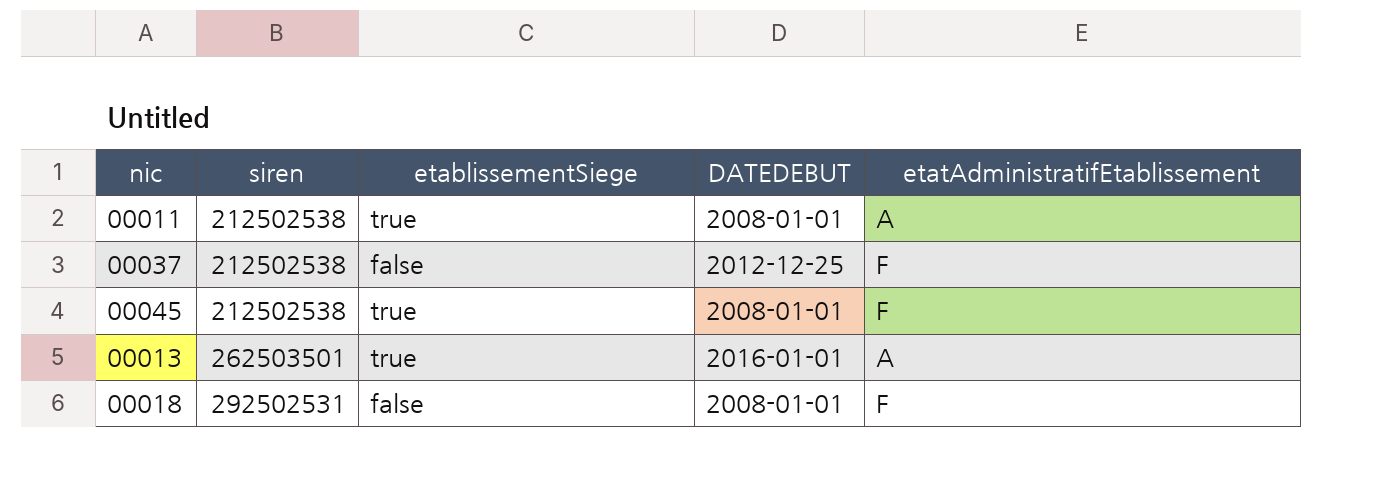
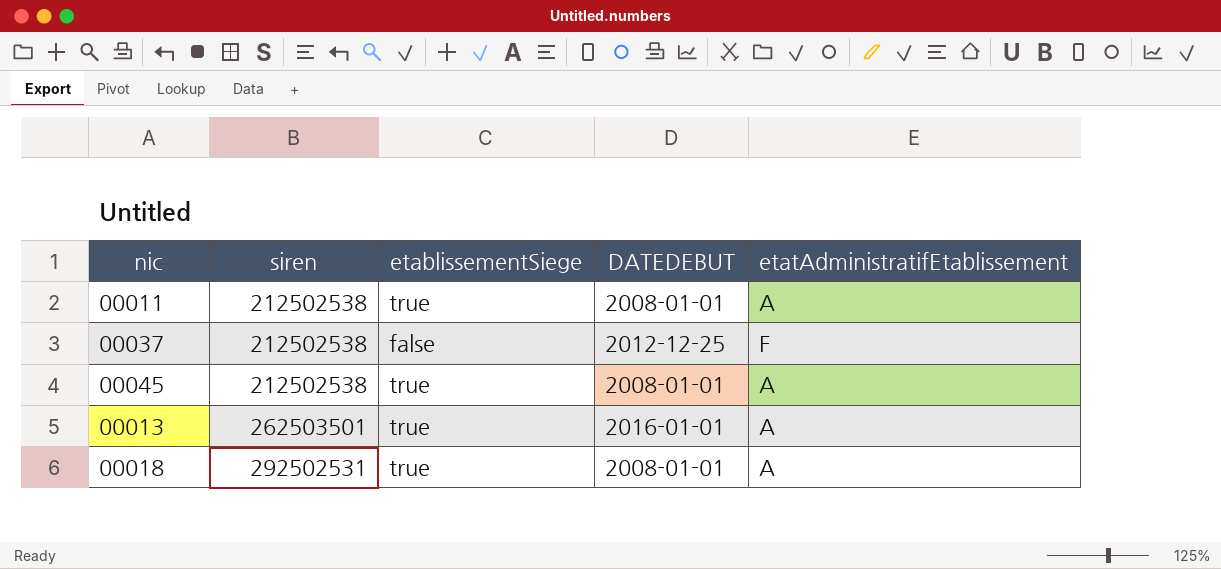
00045 | etatAdministratifEtablissement: F -> A
00018 | etablissementSiege: false -> true
00018 | etatAdministratifEtablissement: F -> A

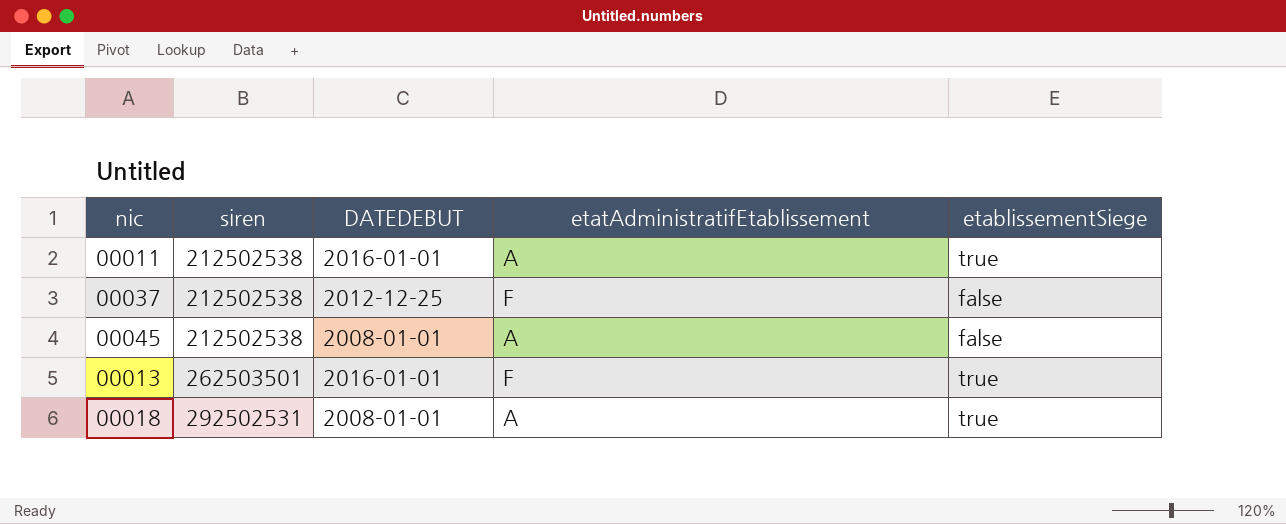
column etablissementSiege | position: 3 -> 5
00011 | DATEDEBUT: 2008-01-01 -> 2016-01-01
00045 | etablissementSiege: true -> false
00013 | etatAdministratifEtablissement: A -> F

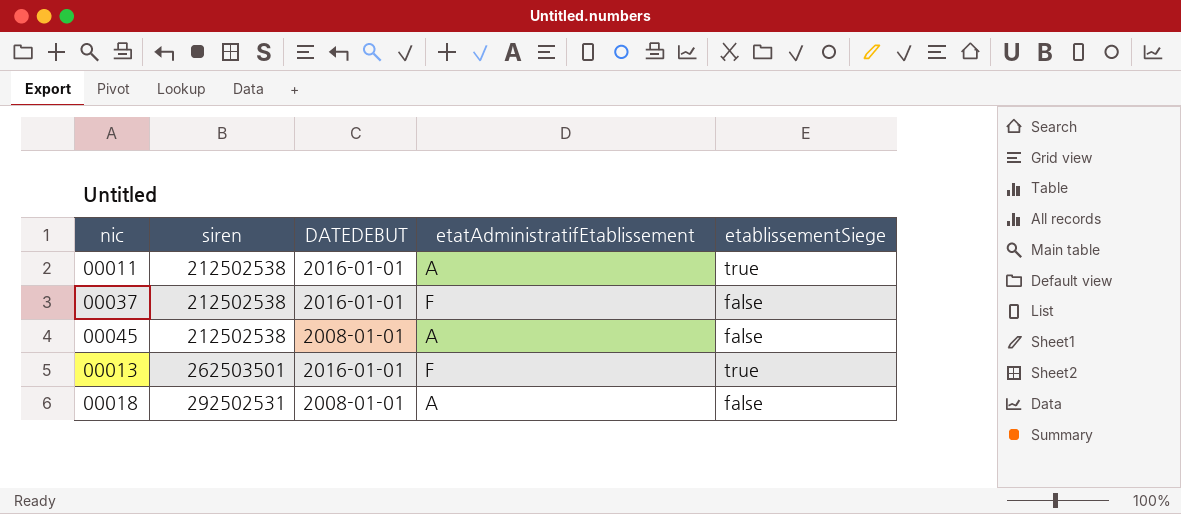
00037 | DATEDEBUT: 2012-12-25 -> 2016-01-01
00018 | etablissementSiege: true -> false

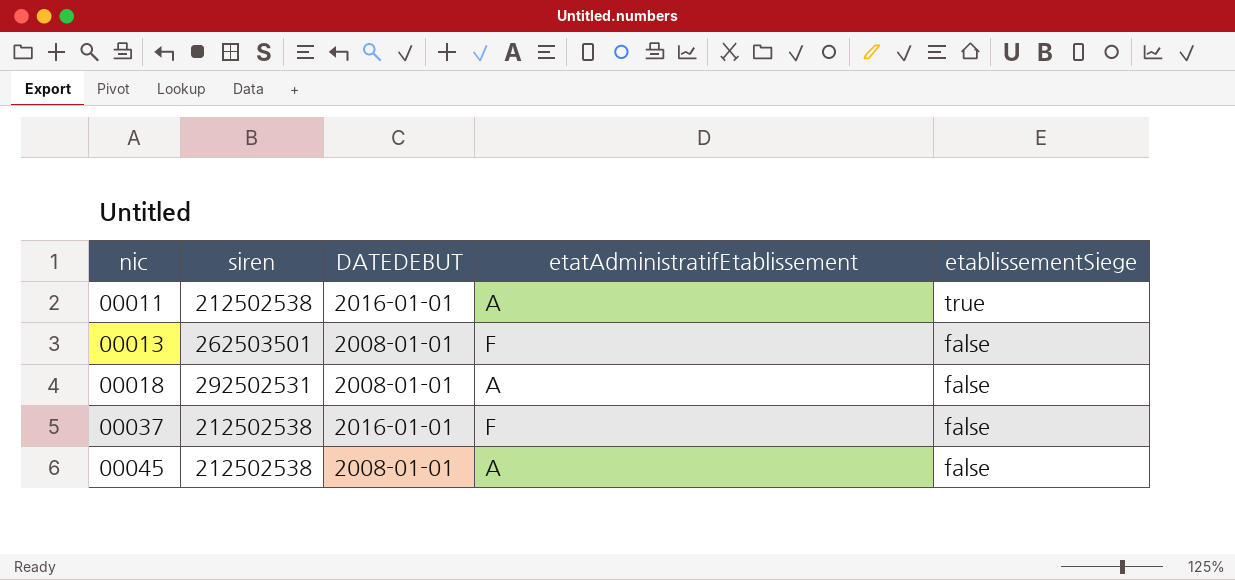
row order: siren ascending -> nic ascending
00013 | DATEDEBUT: 2016-01-01 -> 2008-01-01
00013 | etablissementSiege: true -> false

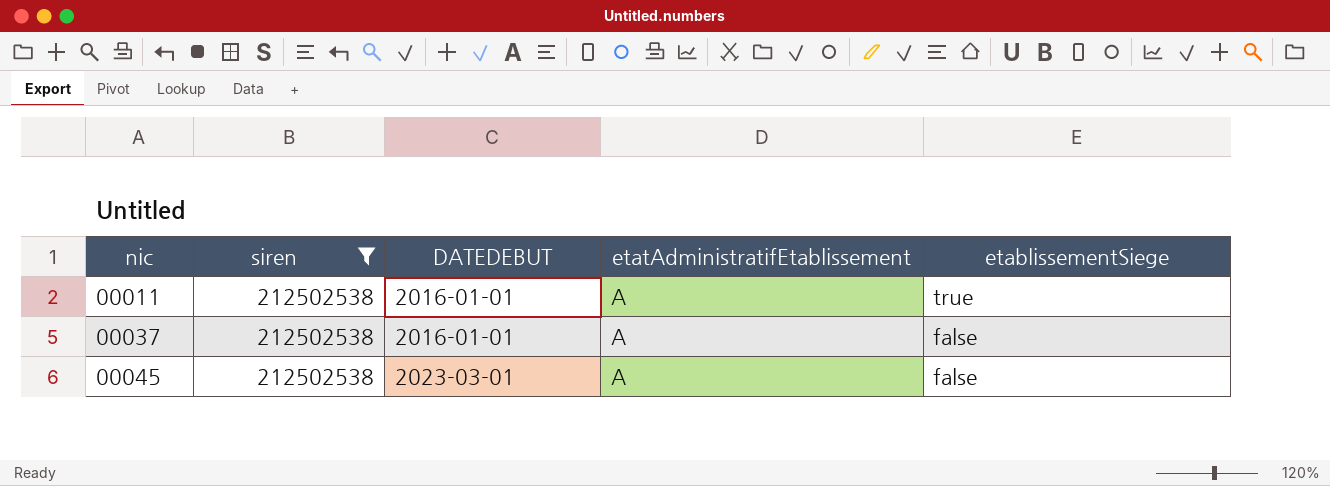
filter: none -> siren = 212502538
00037 | etatAdministratifEtablissement: F -> A
00045 | DATEDEBUT: 2008-01-01 -> 2023-03-01

